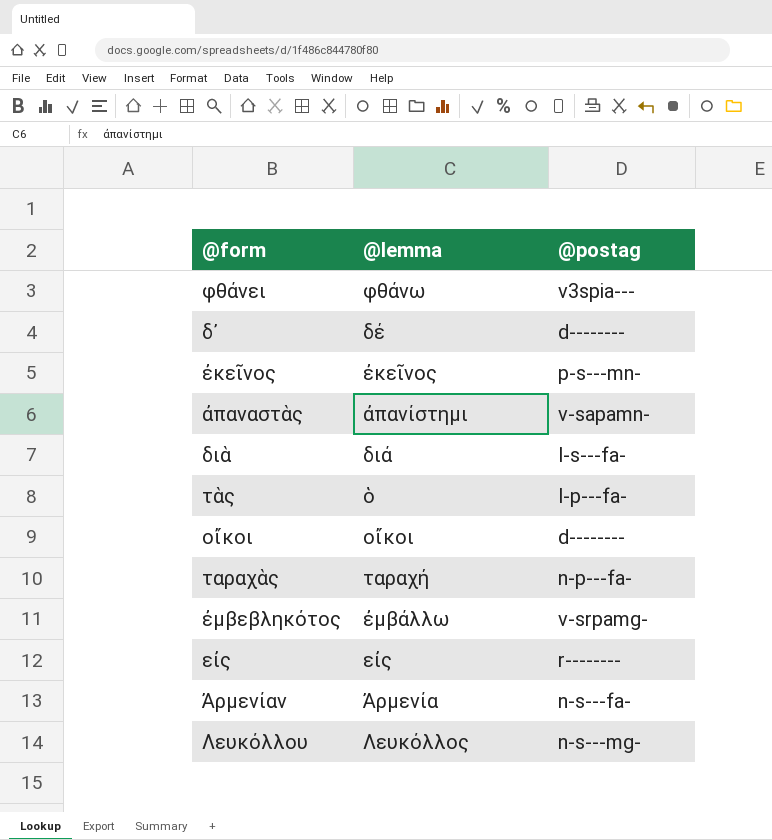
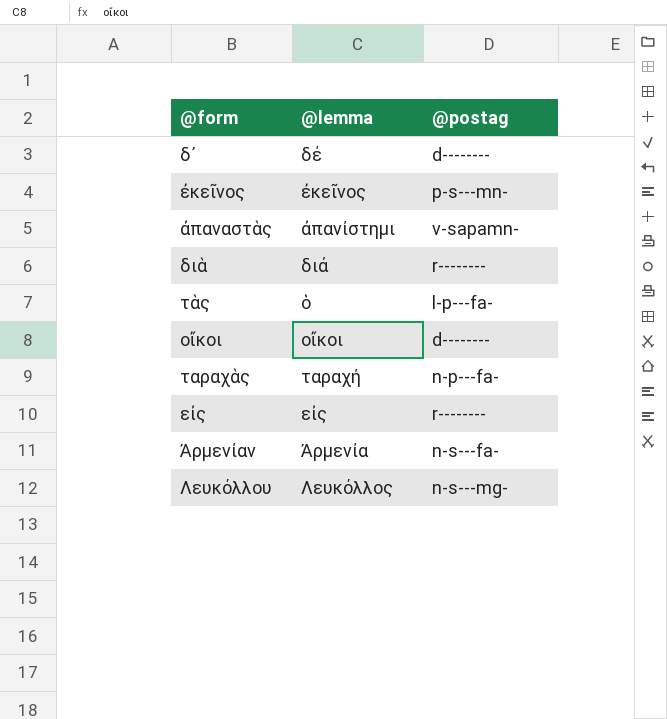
row φθάνει: φθάνω | v3spia--- -> none
row ἐμβεβληκότος: ἐμβάλλω | v-srpamg- -> none
διὰ | @postag: l-s---fa- -> r--------

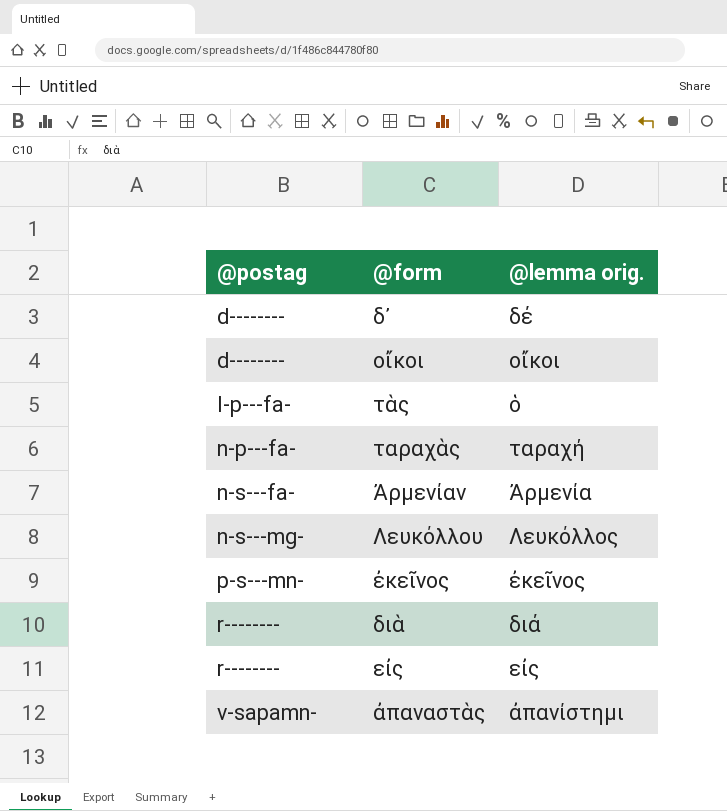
row order: none -> @postag ascending
column @postag | position: 3 -> 1
column name: @lemma -> @lemma orig.

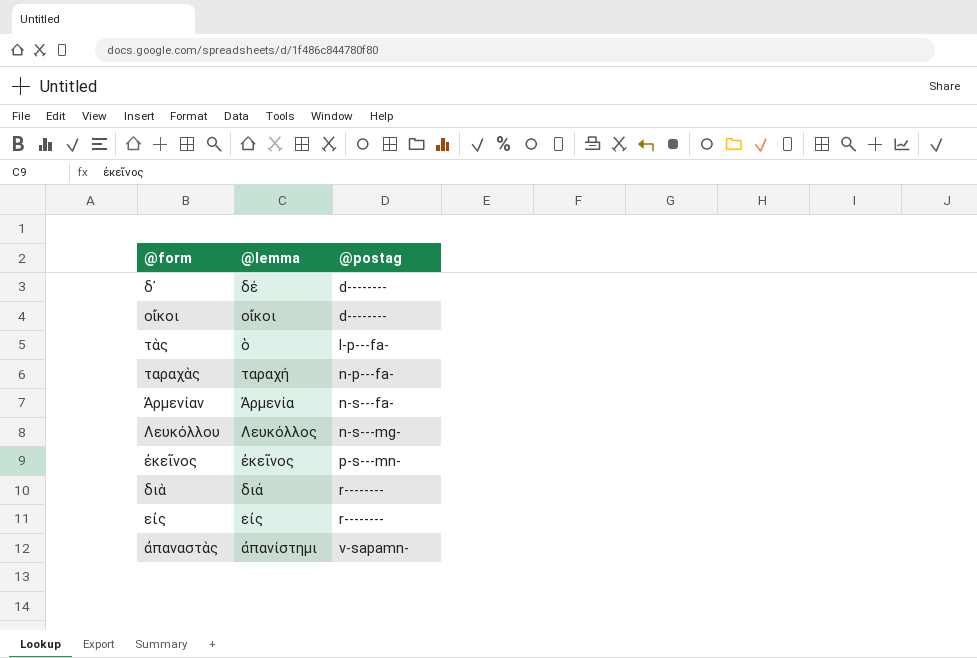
column name: @lemma orig. -> @lemma
column @postag | position: 1 -> 3

